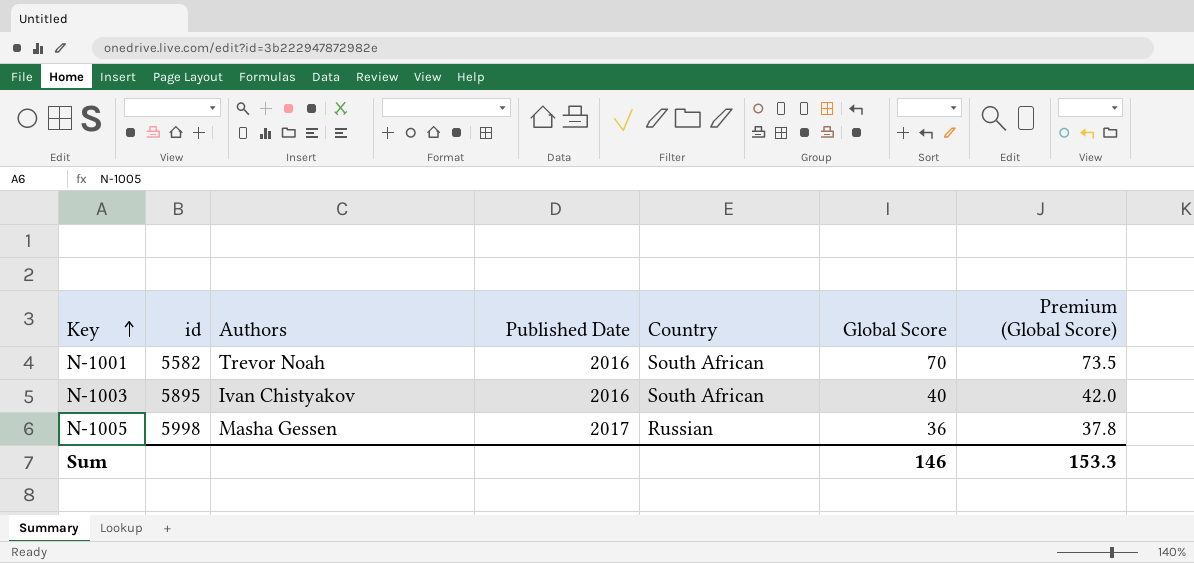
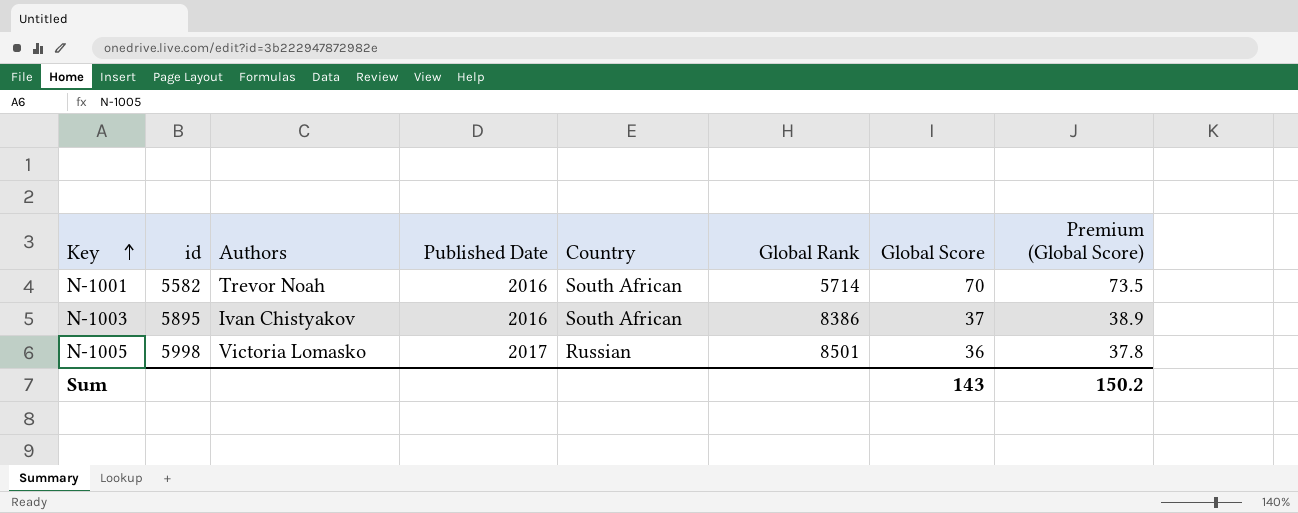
column Global Rank | position: none -> 6
N-1003 | Global Score: 40 -> 37
N-1003 | Premium (Global Score): 42.0 -> 38.9
N-1005 | Authors: Masha Gessen -> Victoria Lomasko
Sum | Global Score: 146 -> 143
Sum | Premium (Global Score): 153.3 -> 150.2

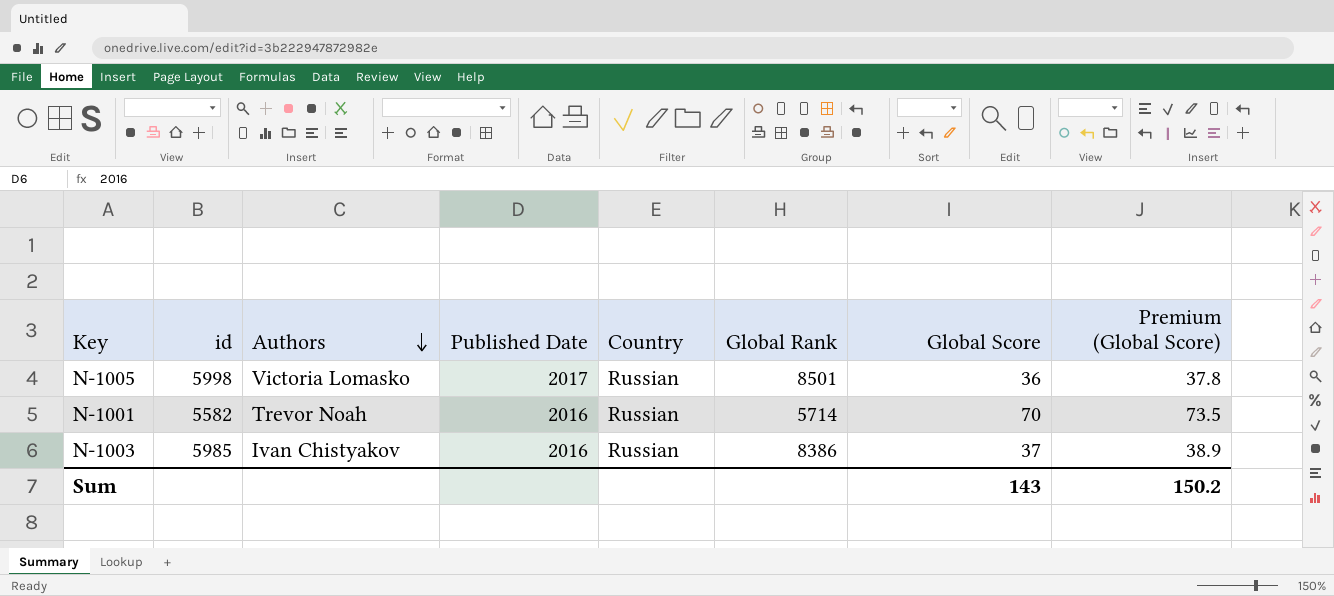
row order: Key ascending -> Authors descending
N-1001 | Country: South African -> Russian
N-1003 | id: 5895 -> 5985
N-1003 | Country: South African -> Russian

